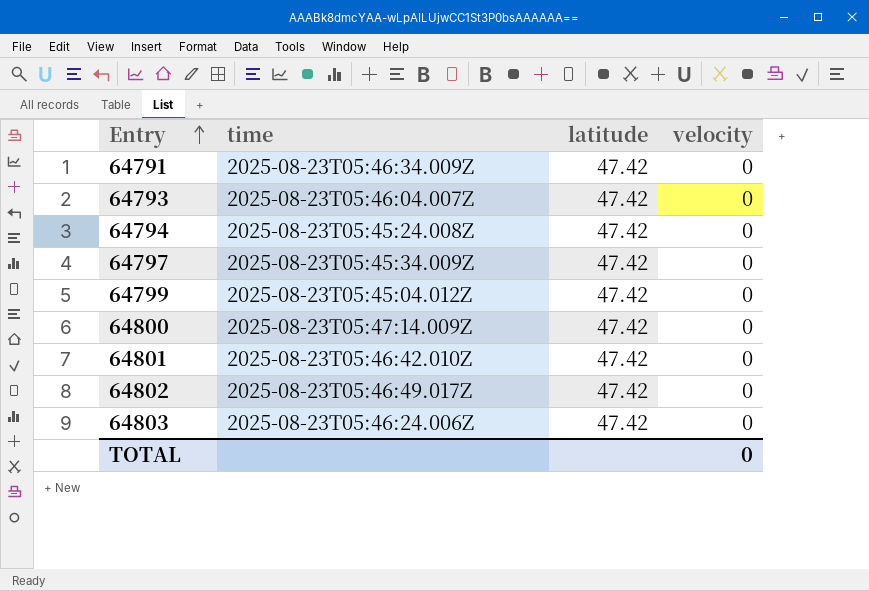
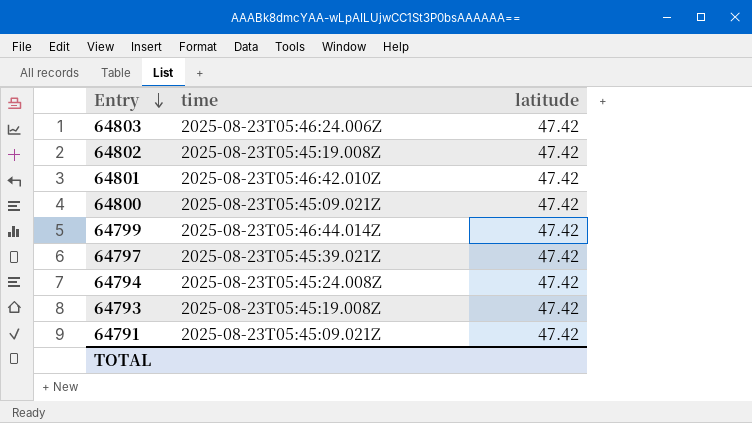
row order: Entry ascending -> Entry descending
column velocity | position: 4 -> none
64802 | time: 2025-08-23T05:46:49.017Z -> 2025-08-23T05:45:19.008Z
64800 | time: 2025-08-23T05:47:14.009Z -> 2025-08-23T05:45:09.021Z
64799 | time: 2025-08-23T05:45:04.012Z -> 2025-08-23T05:46:44.014Z
64797 | time: 2025-08-23T05:45:34.009Z -> 2025-08-23T05:45:39.021Z
64793 | time: 2025-08-23T05:46:04.007Z -> 2025-08-23T05:45:19.008Z
64791 | time: 2025-08-23T05:46:34.009Z -> 2025-08-23T05:45:09.021Z

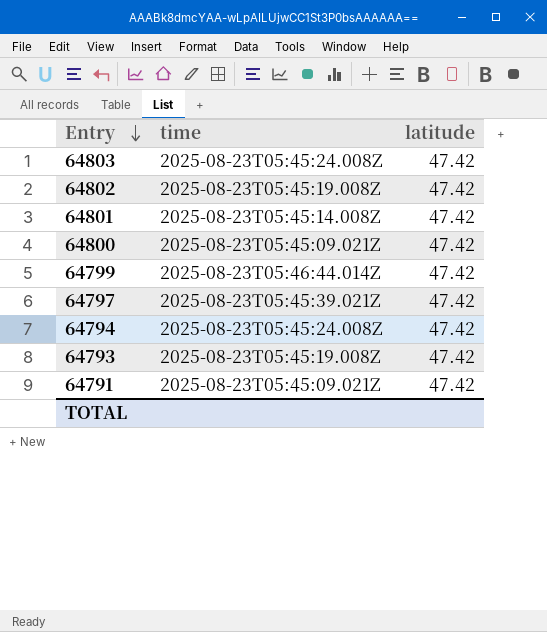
64803 | time: 2025-08-23T05:46:24.006Z -> 2025-08-23T05:45:24.008Z
64801 | time: 2025-08-23T05:46:42.010Z -> 2025-08-23T05:45:14.008Z

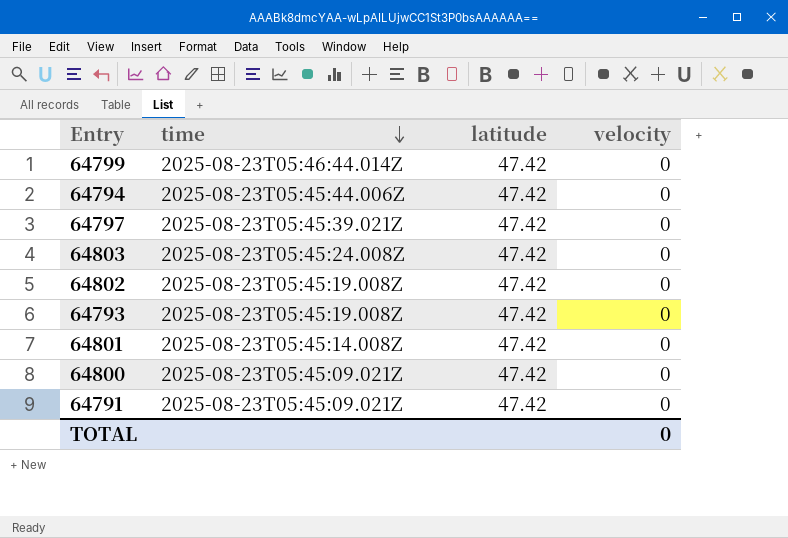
row order: Entry descending -> time descending
column velocity | position: none -> 4
64794 | time: 2025-08-23T05:45:24.008Z -> 2025-08-23T05:45:44.006Z

